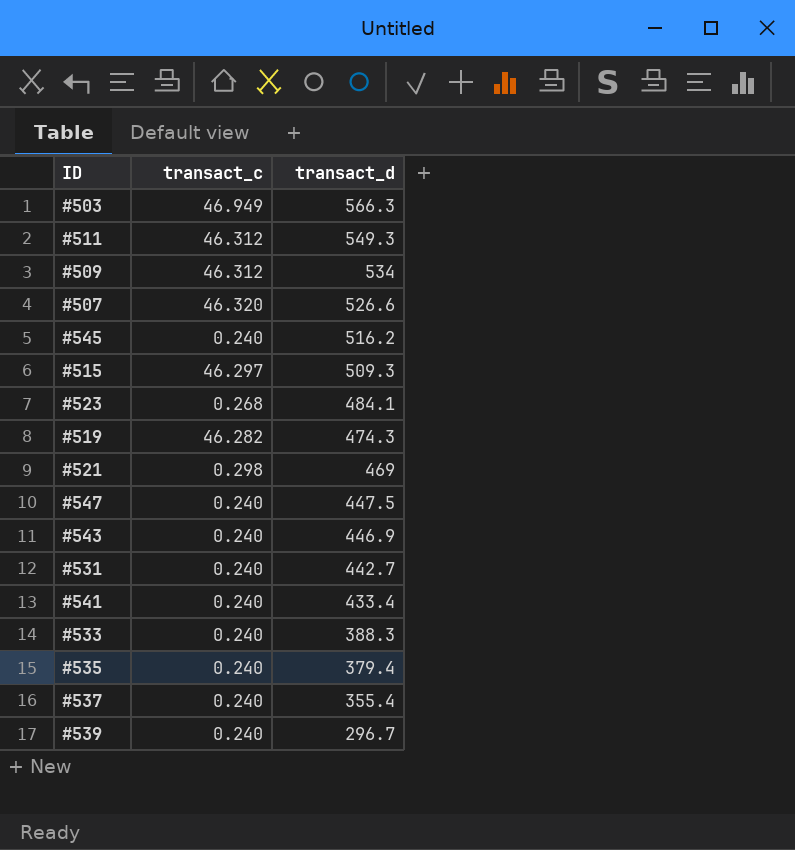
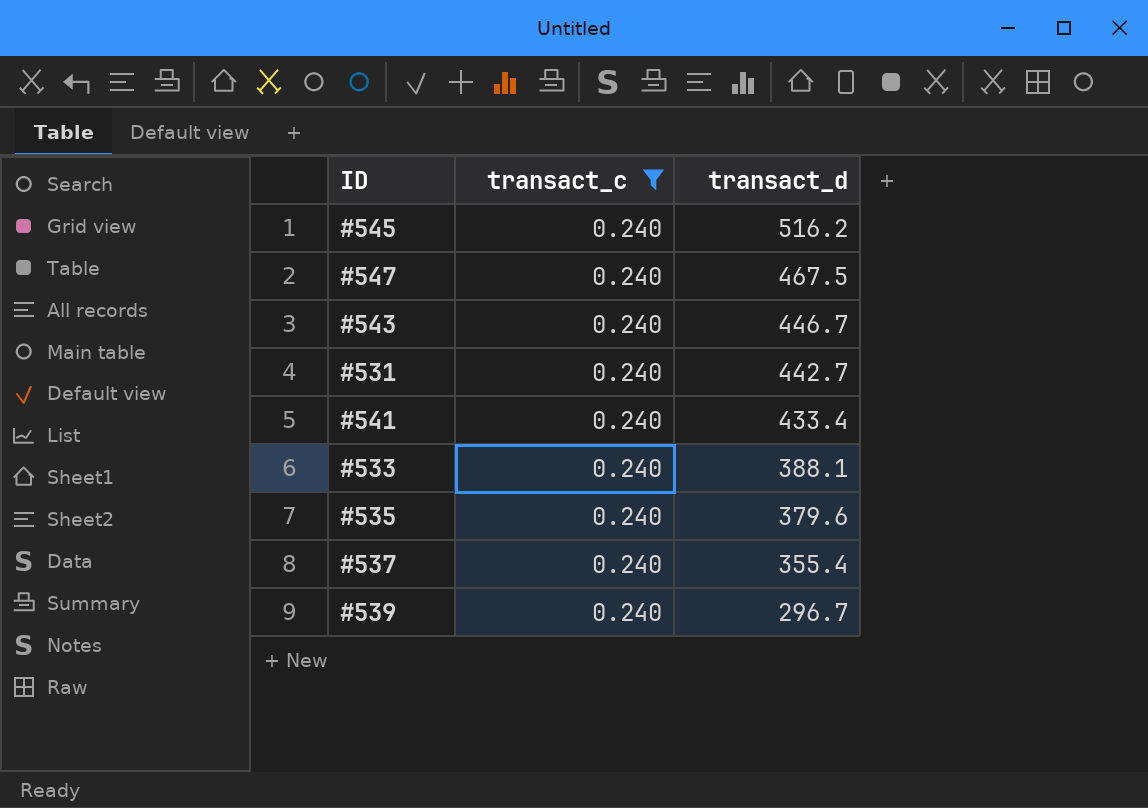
filter: none -> transact_c = 0.240
#547 | transact_d: 447.5 -> 467.5
#543 | transact_d: 446.9 -> 446.7
#533 | transact_d: 388.3 -> 388.1
#535 | transact_d: 379.4 -> 379.6

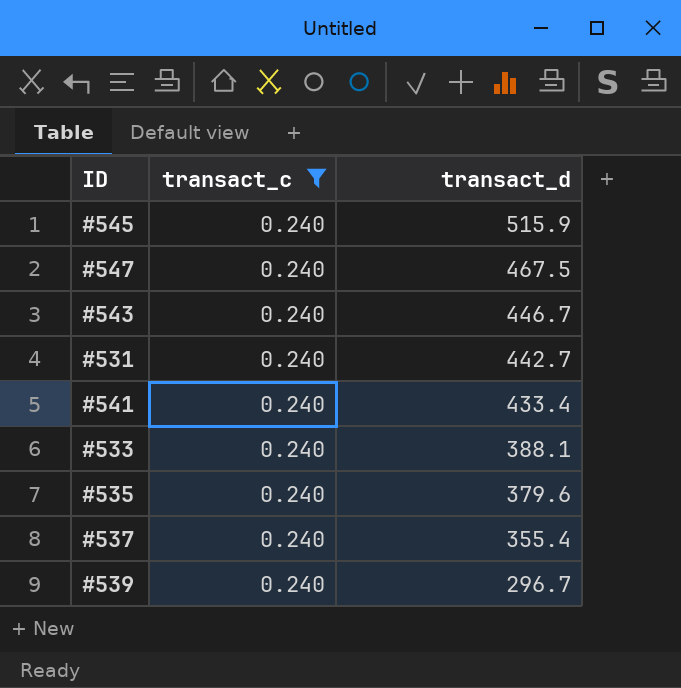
#545 | transact_d: 516.2 -> 515.9

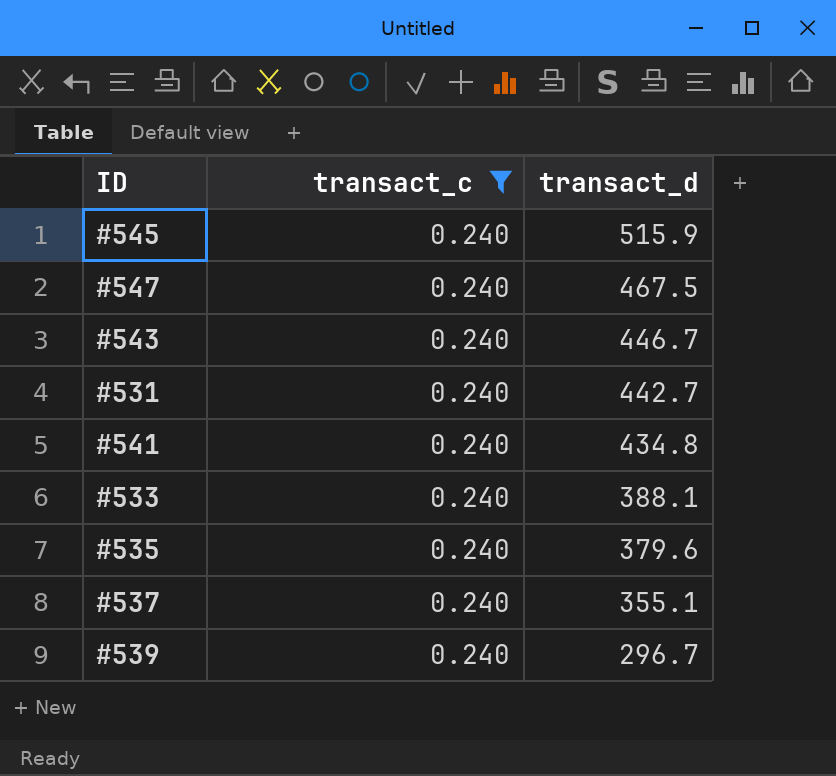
#541 | transact_d: 433.4 -> 434.8
#537 | transact_d: 355.4 -> 355.1

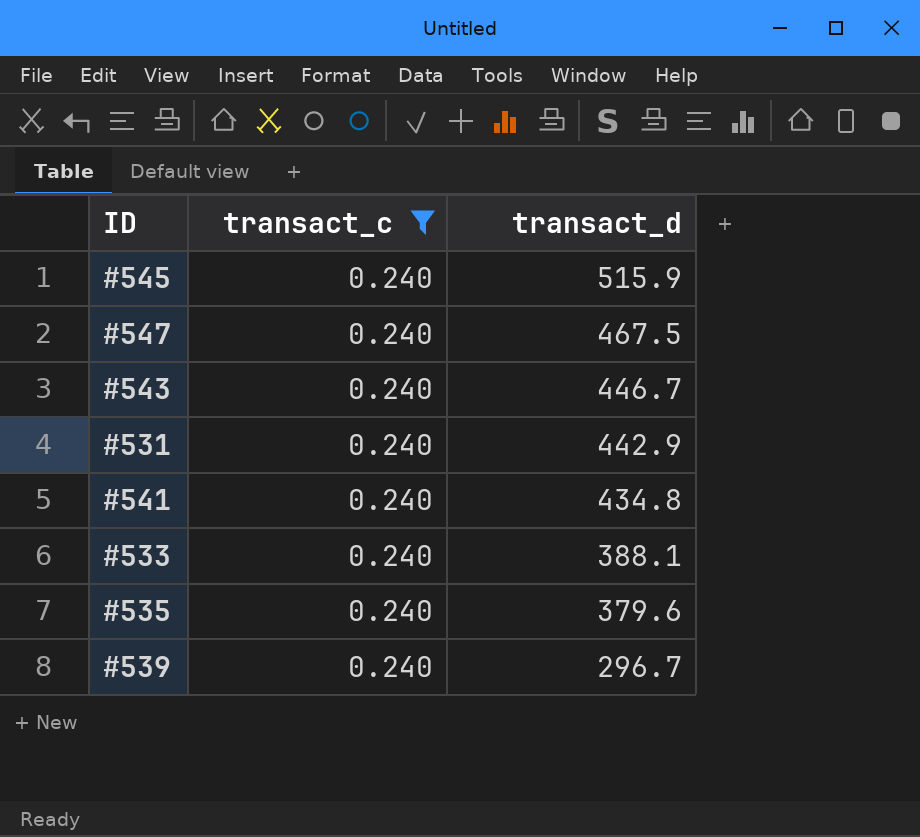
row #537: 0.240 | 355.1 -> none
#531 | transact_d: 442.7 -> 442.9

